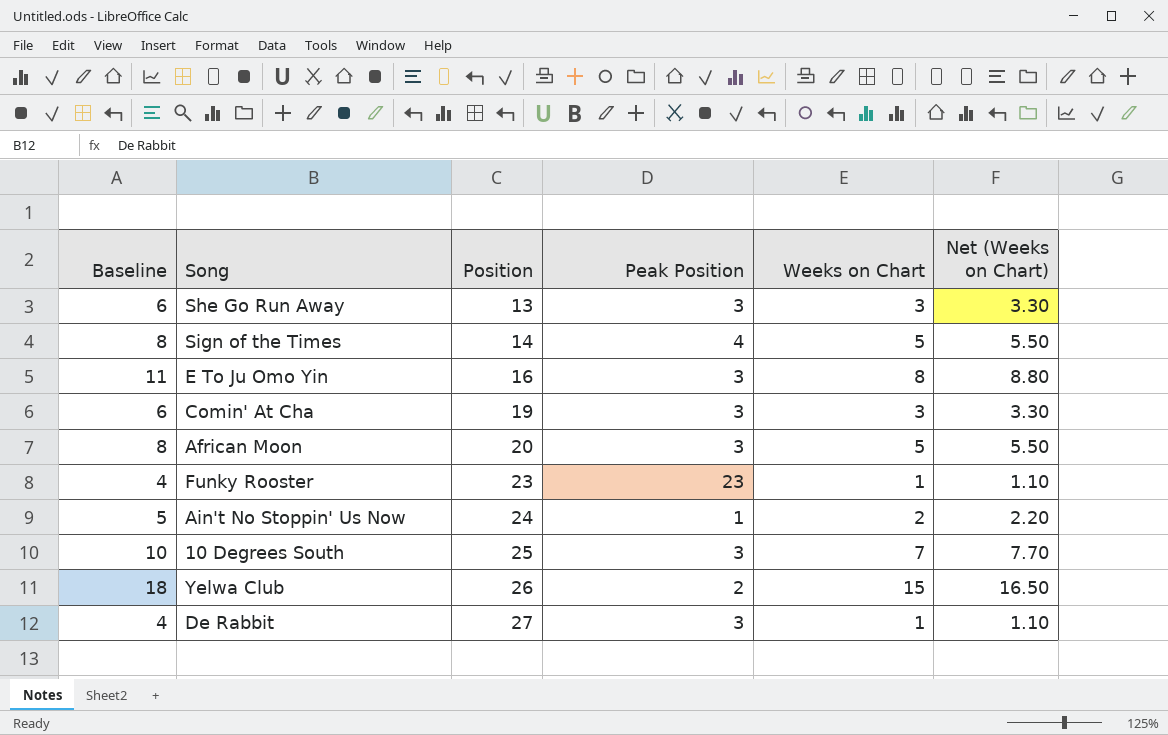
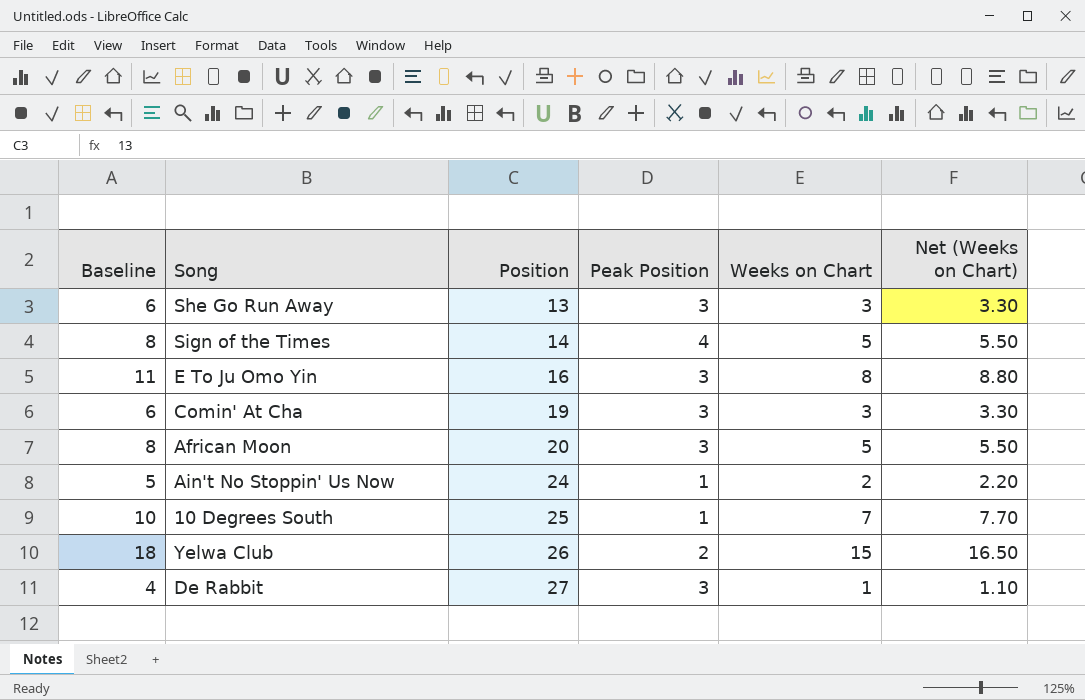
row Funky Rooster: 4 | 23 | 23 | 1 | 1.10 -> none
10 Degrees South | Peak Position: 3 -> 1

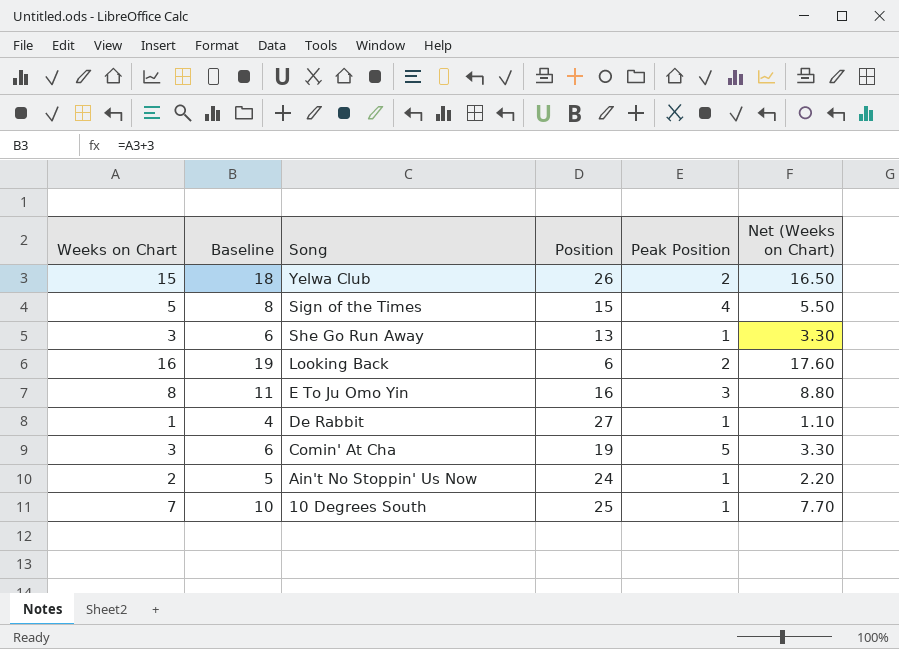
row order: Position ascending -> Song descending
column Weeks on Chart | position: 5 -> 1
row African Moon: 8 | 20 | 3 | 5 | 5.50 -> none
Sign of the Times | Position: 14 -> 15
She Go Run Away | Peak Position: 3 -> 1
row Looking Back: none -> 16 | 19 | 6 | 2 | 17.60
De Rabbit | Peak Position: 3 -> 1
Comin' At Cha | Peak Position: 3 -> 5

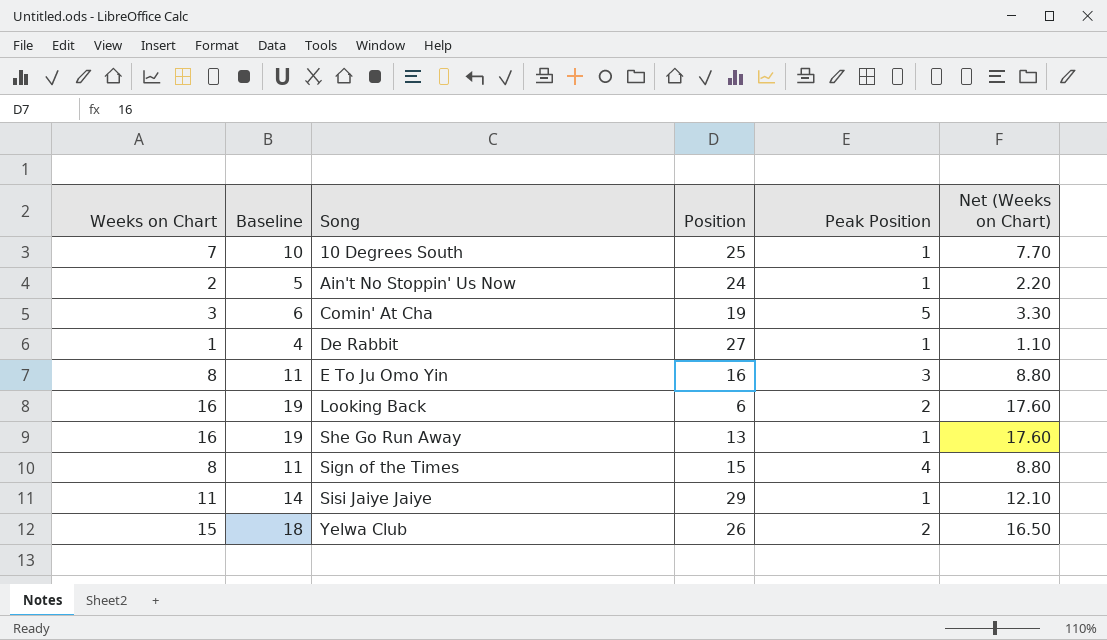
row order: Song descending -> Song ascending
She Go Run Away | Weeks on Chart: 3 -> 16
She Go Run Away | Baseline: 6 -> 19
She Go Run Away | Net (Weeks on Chart): 3.30 -> 17.60
Sign of the Times | Weeks on Chart: 5 -> 8
Sign of the Times | Baseline: 8 -> 11
Sign of the Times | Net (Weeks on Chart): 5.50 -> 8.80
row Sisi Jaiye Jaiye: none -> 11 | 14 | 29 | 1 | 12.10

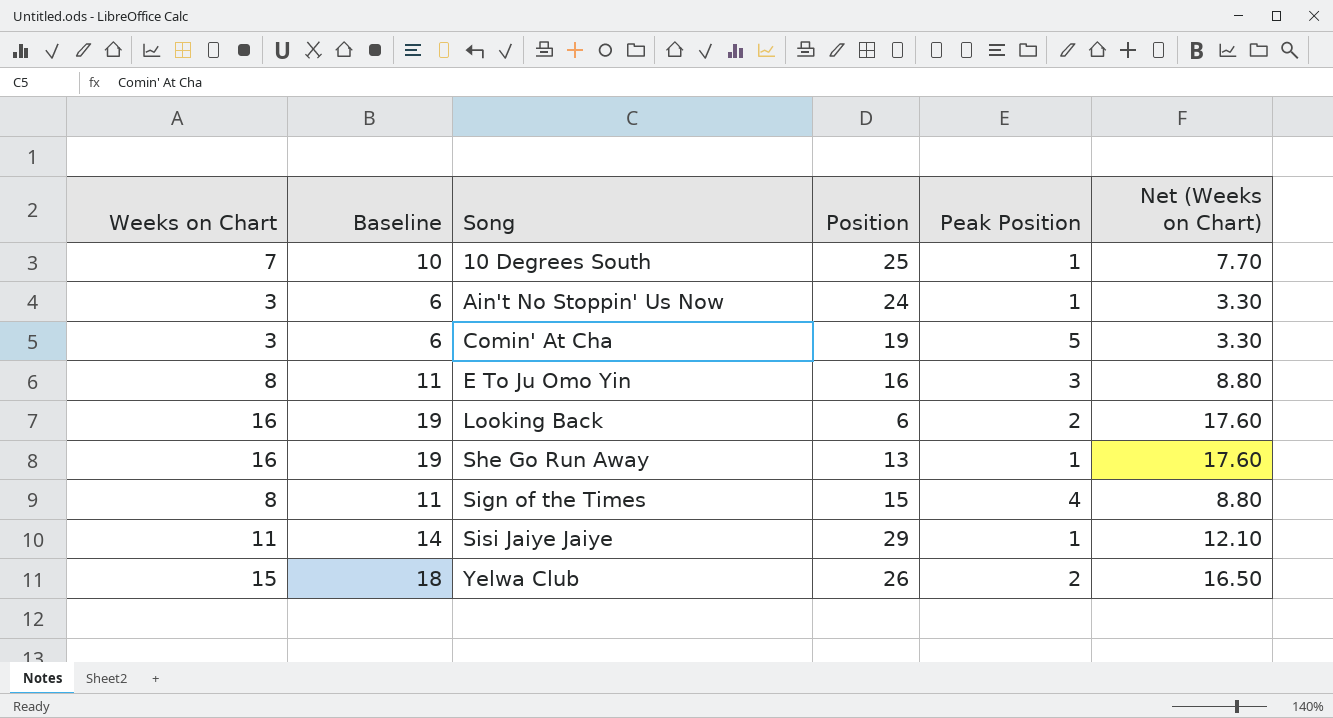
row De Rabbit: 1 | 4 | 27 | 1 | 1.10 -> none
Ain't No Stoppin' Us Now | Weeks on Chart: 2 -> 3
Ain't No Stoppin' Us Now | Baseline: 5 -> 6
Ain't No Stoppin' Us Now | Net (Weeks on Chart): 2.20 -> 3.30

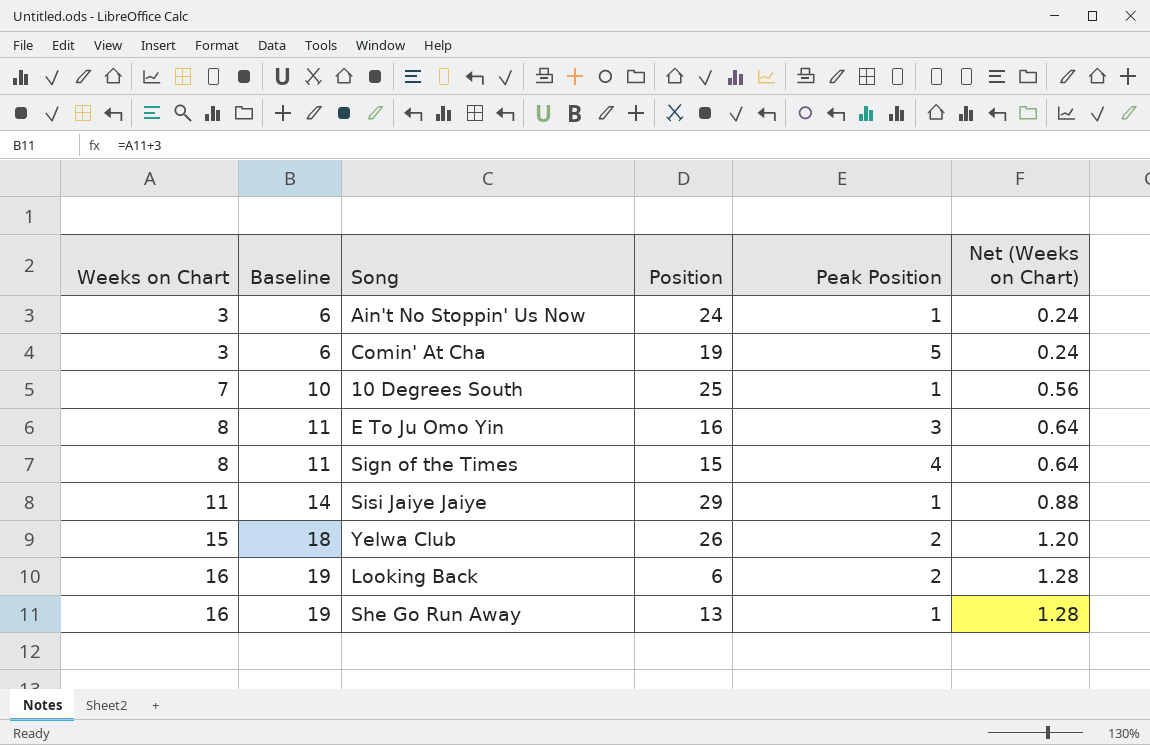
row order: Song ascending -> Weeks on Chart ascending
column Net (Weeks on Chart) | formula: [Weeks on Chart] * 1.1 -> [Weeks on Chart] * 0.08

